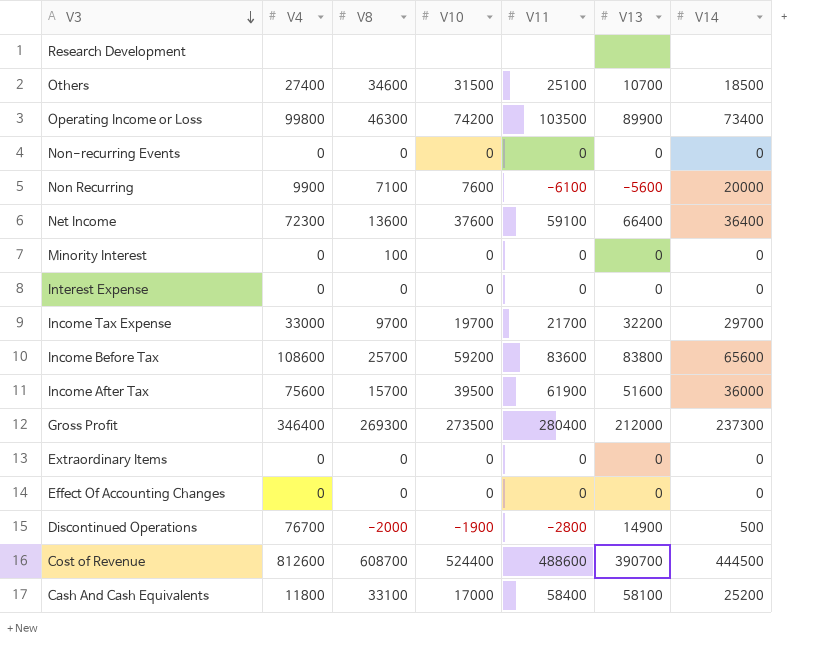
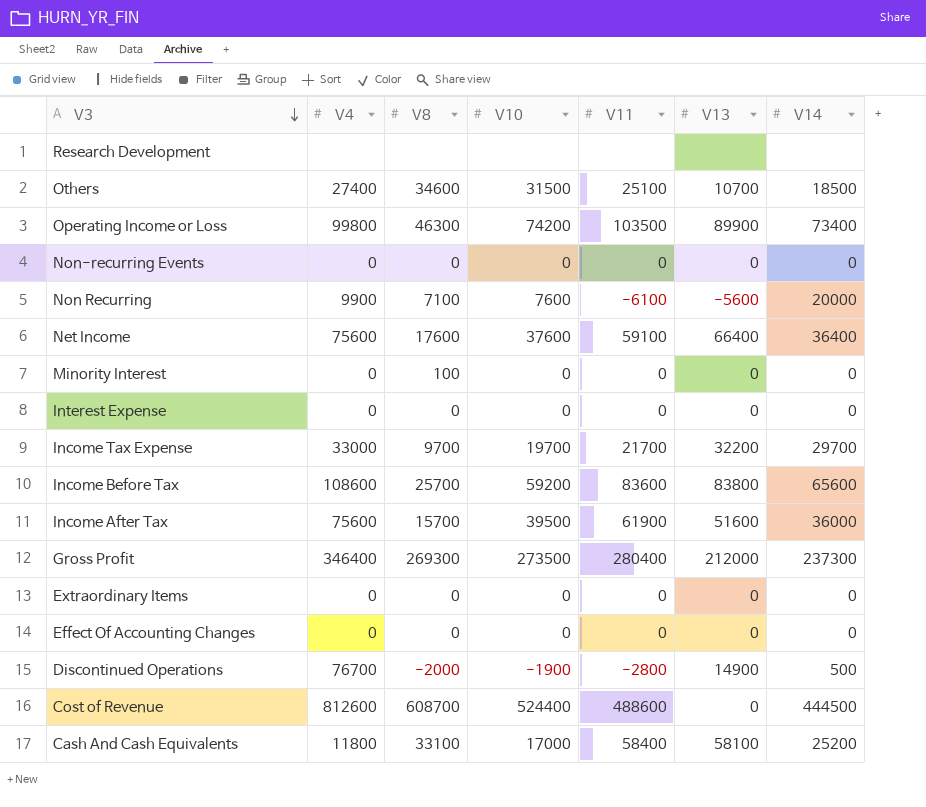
Net Income | V4: 72300 -> 75600
Net Income | V8: 13600 -> 17600
Cost of Revenue | V13: 390700 -> 0

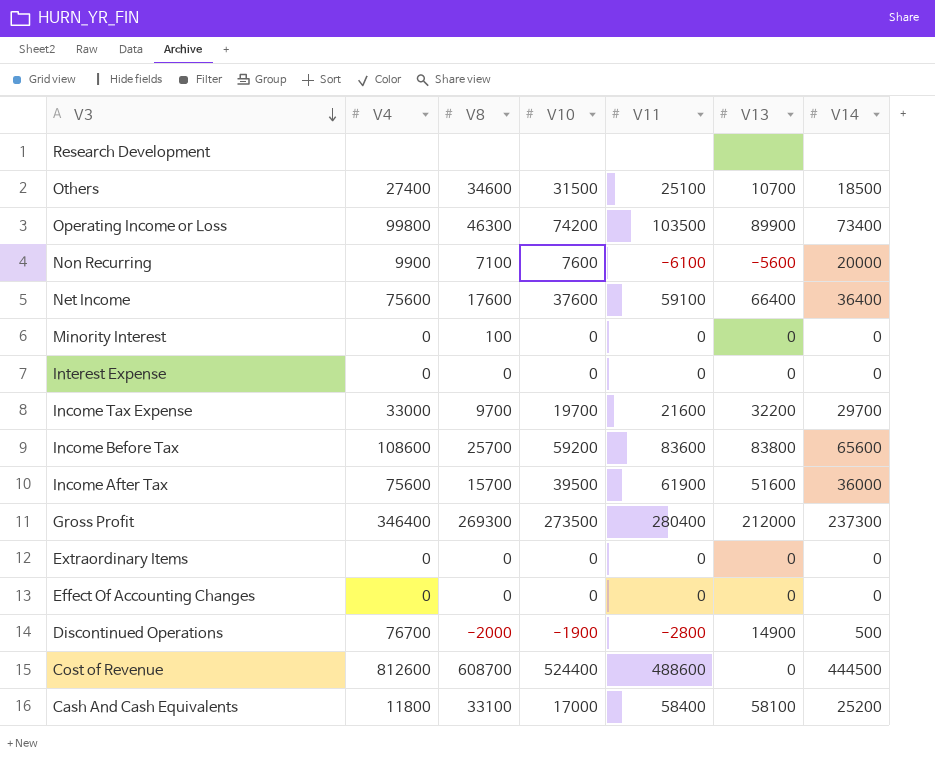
row Non-recurring Events: 0 | 0 | 0 | 0 | 0 | 0 -> none
Income Tax Expense | V11: 21700 -> 21600

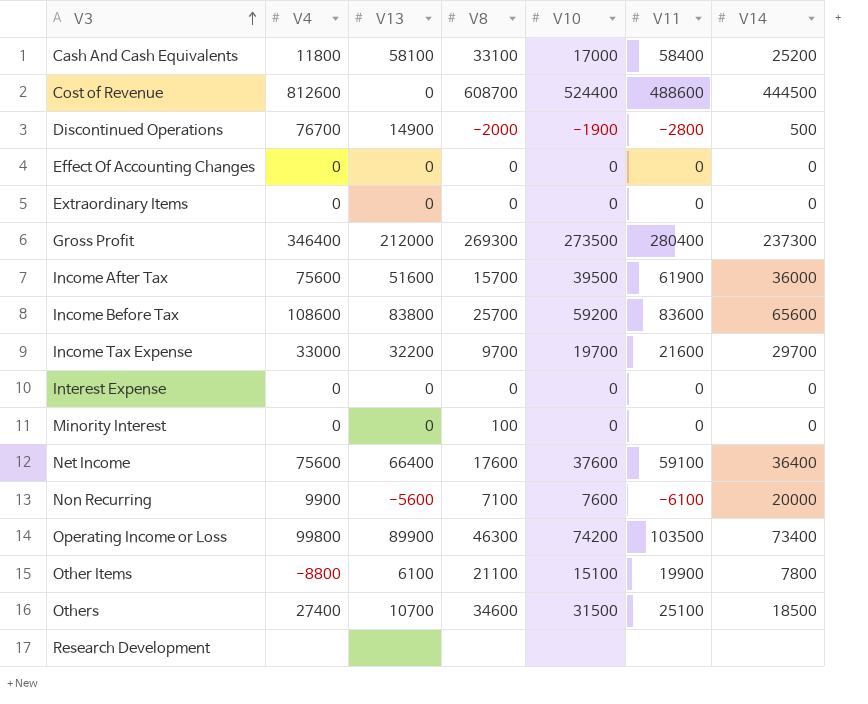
row order: V3 descending -> V3 ascending
column V13 | position: 6 -> 3
row Other Items: none -> -8800 | 6100 | 21100 | 15100 | 19900 | 7800

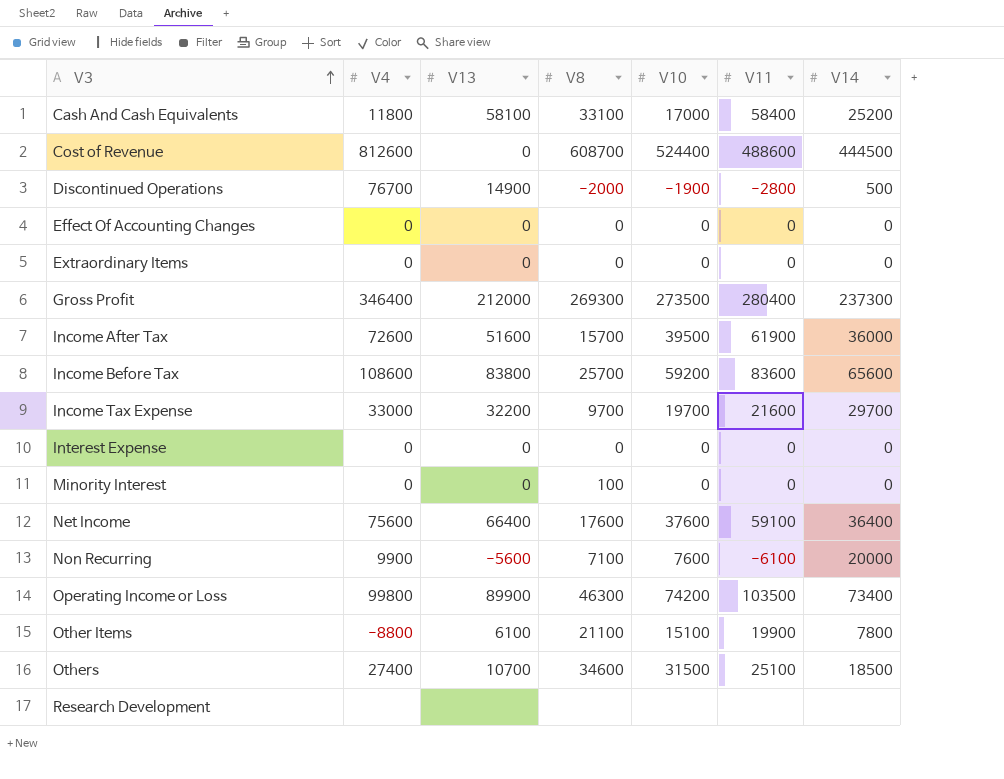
Income After Tax | V4: 75600 -> 72600

